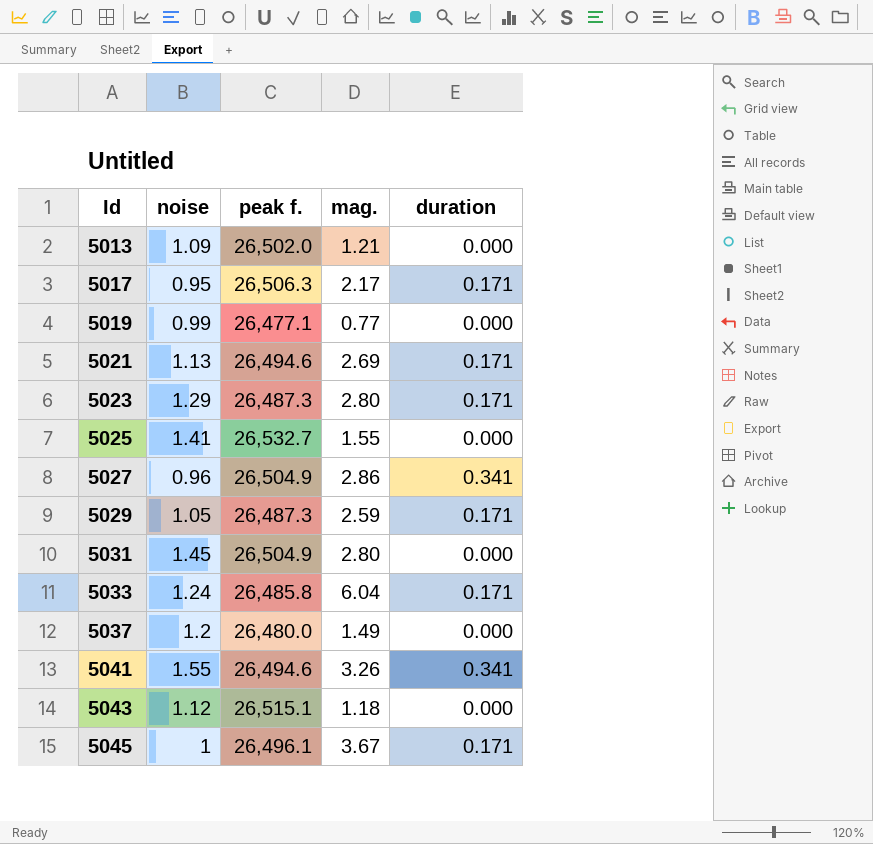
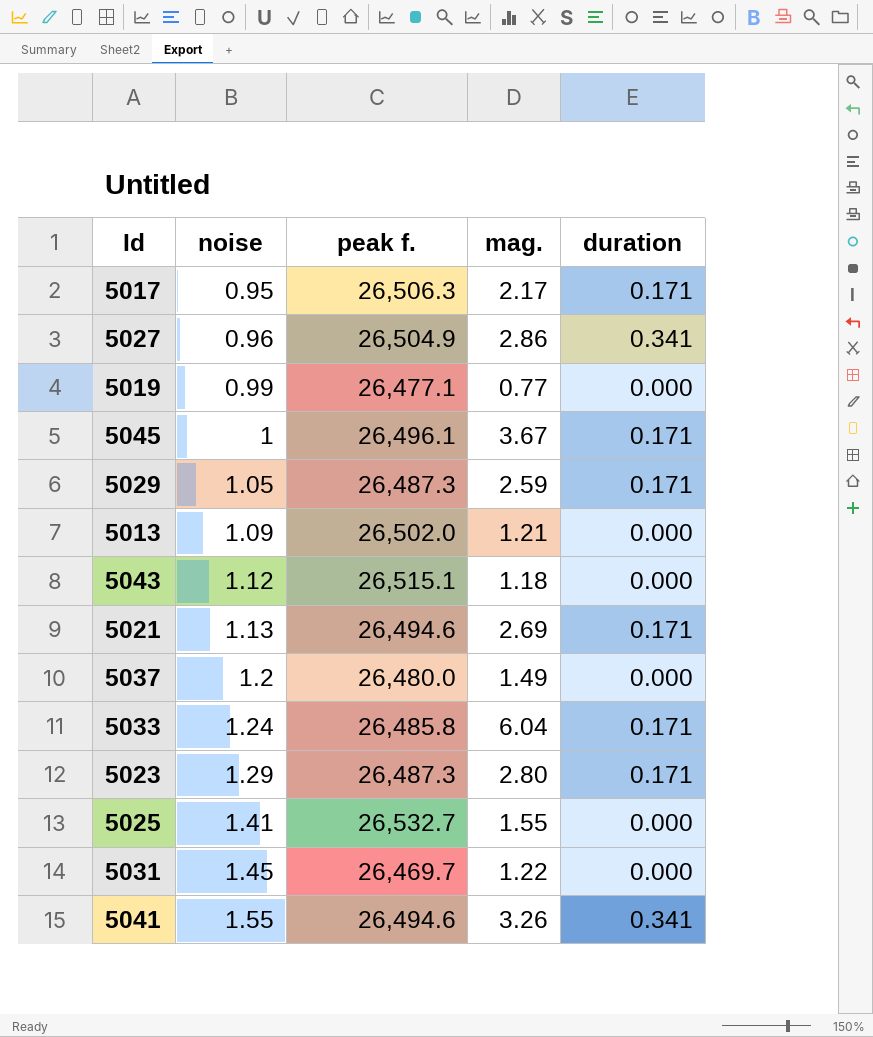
row order: Id ascending -> noise ascending
5031 | peak f.: 26,504.9 -> 26,469.7
5031 | mag.: 2.80 -> 1.22

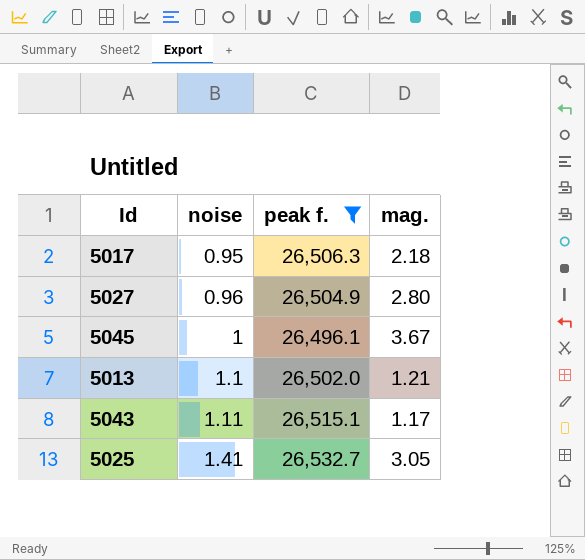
filter: none -> peak f. >= 26,496.1
column duration | position: 5 -> none
5017 | mag.: 2.17 -> 2.18
5027 | mag.: 2.86 -> 2.80
5013 | noise: 1.09 -> 1.1
5043 | noise: 1.12 -> 1.11
5043 | mag.: 1.18 -> 1.17
5025 | mag.: 1.55 -> 3.05

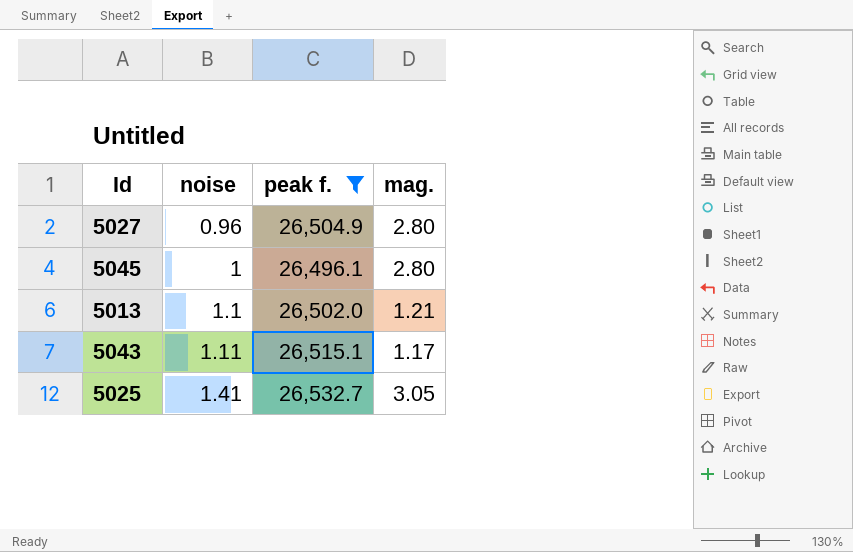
row 5017: 0.95 | 26,506.3 | 2.18 -> none
5045 | mag.: 3.67 -> 2.80

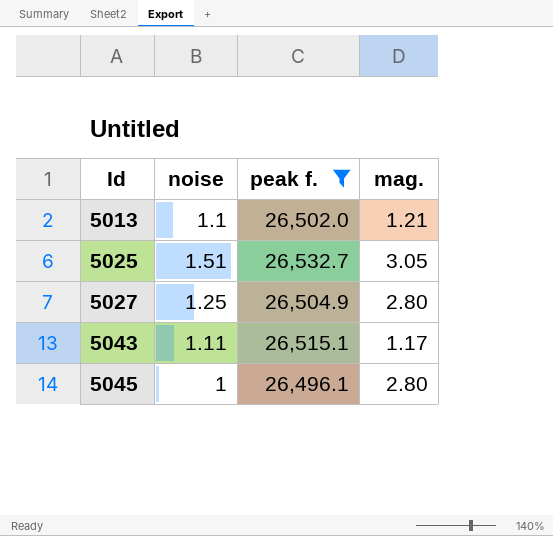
row order: noise ascending -> Id ascending
5025 | noise: 1.41 -> 1.51
5027 | noise: 0.96 -> 1.25

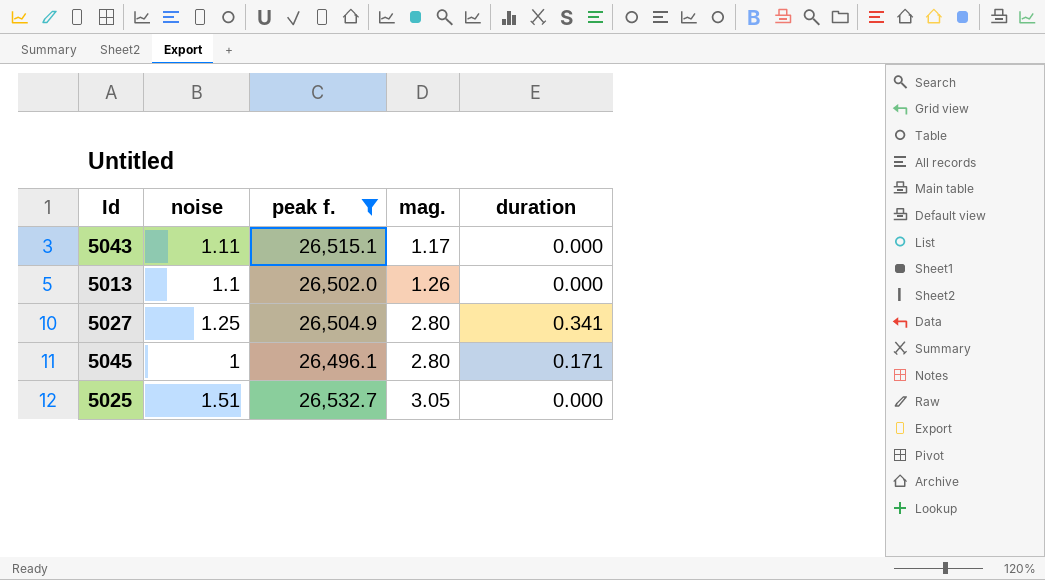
row order: Id ascending -> mag. ascending
column duration | position: none -> 5
5013 | mag.: 1.21 -> 1.26

